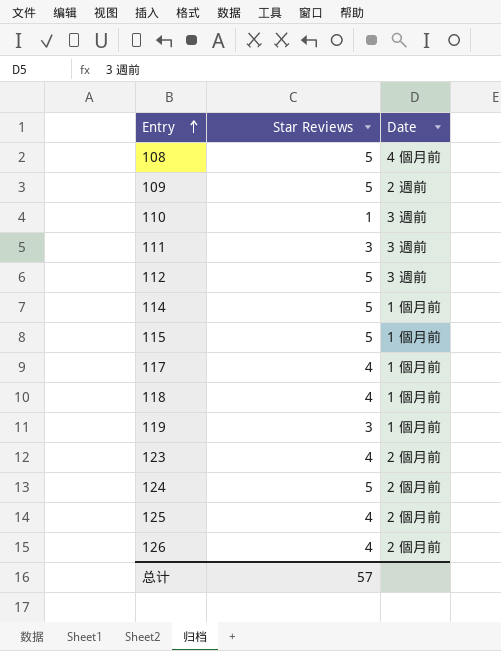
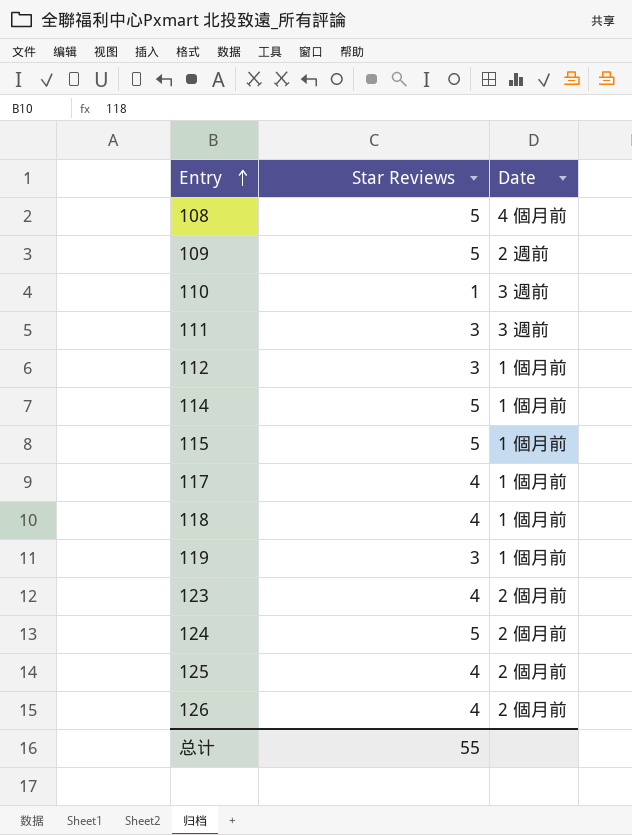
112 | Star Reviews: 5 -> 3
112 | Date: 3 週前 -> 1 個月前
总计 | Star Reviews: 57 -> 55

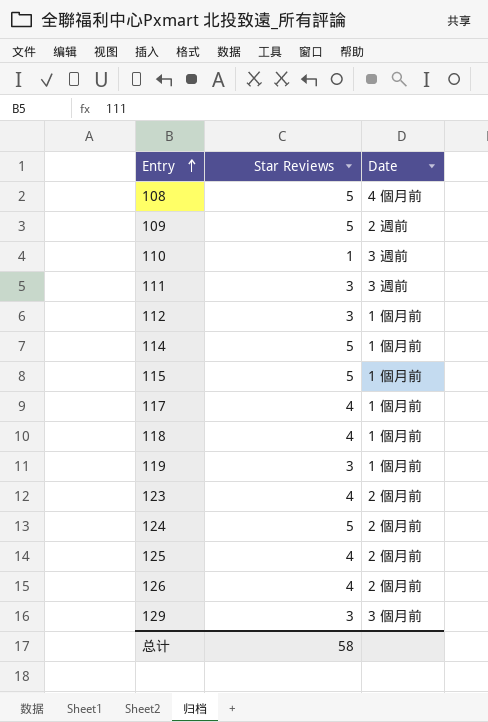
row 129: none -> 3 | 3 個月前
总计 | Star Reviews: 55 -> 58

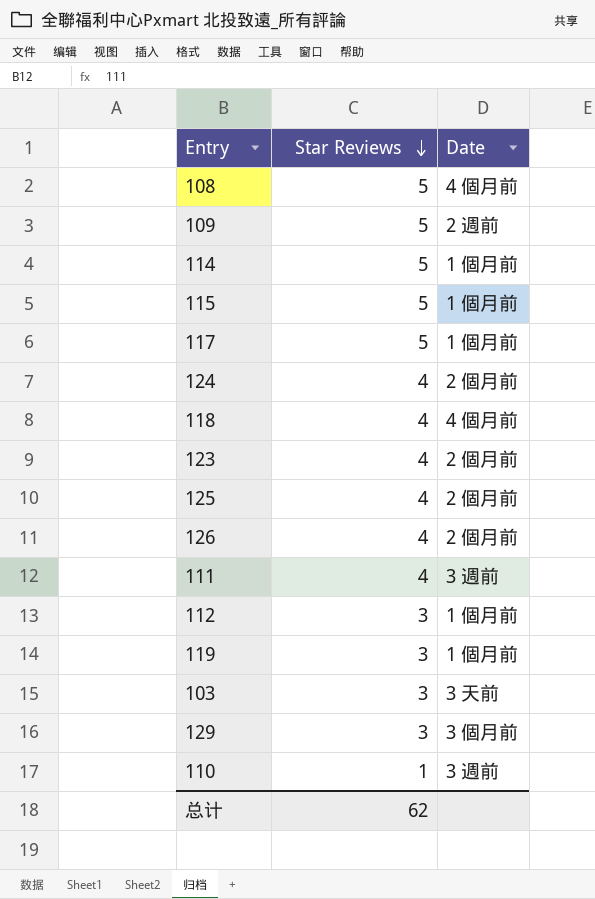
row order: Entry ascending -> Star Reviews descending
117 | Star Reviews: 4 -> 5
124 | Star Reviews: 5 -> 4
118 | Date: 1 個月前 -> 4 個月前
111 | Star Reviews: 3 -> 4
row 103: none -> 3 | 3 天前
总计 | Star Reviews: 58 -> 62

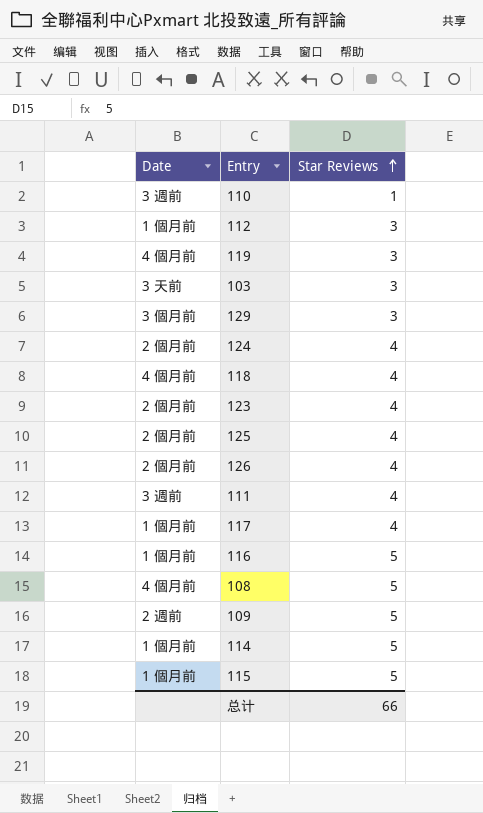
row order: Star Reviews descending -> Star Reviews ascending
column Date | position: 3 -> 1
119 | Date: 1 個月前 -> 4 個月前
117 | Star Reviews: 5 -> 4
row 116: none -> 1 個月前 | 5
总计 | Star Reviews: 62 -> 66

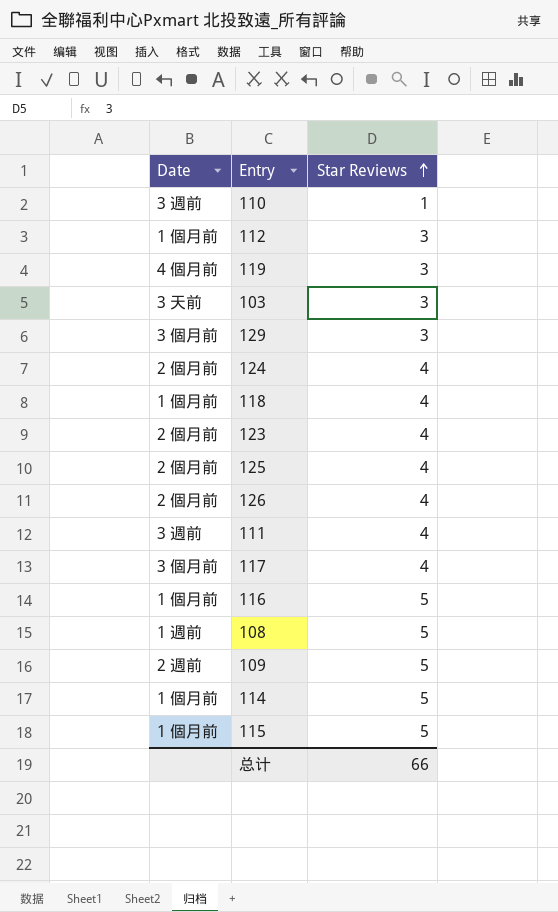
118 | Date: 4 個月前 -> 1 個月前
117 | Date: 1 個月前 -> 3 個月前
108 | Date: 4 個月前 -> 1 週前

